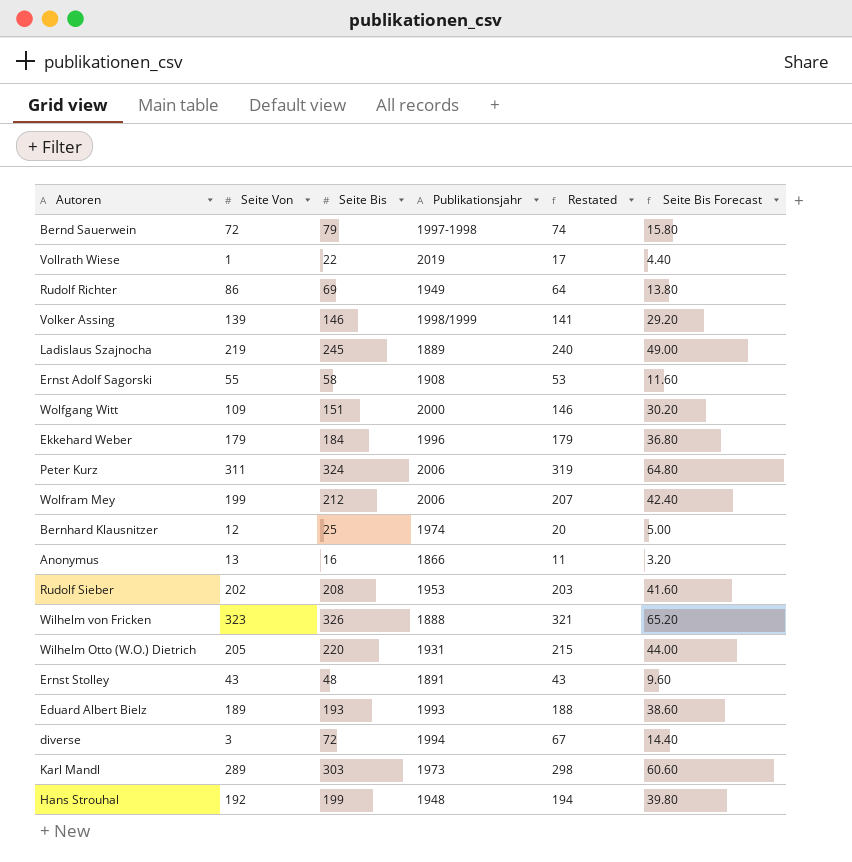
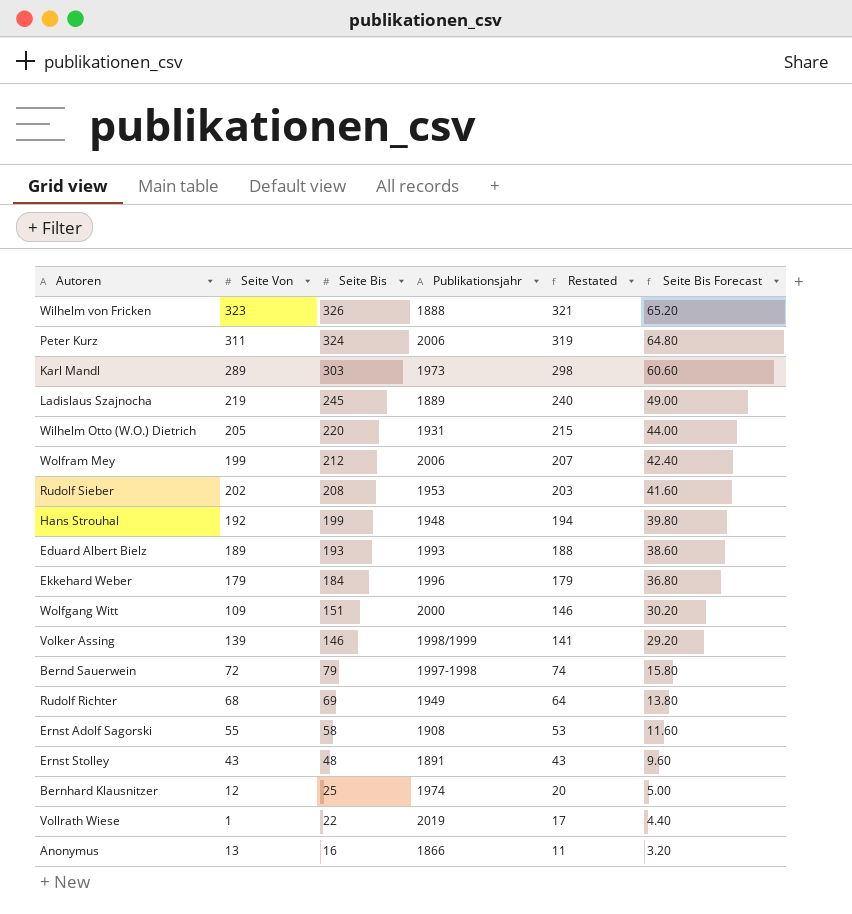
row order: none -> Seite Bis descending
row diverse: 3 | 72 | 1994 | 67 | 14.40 -> none
Rudolf Richter | Seite Von: 86 -> 68

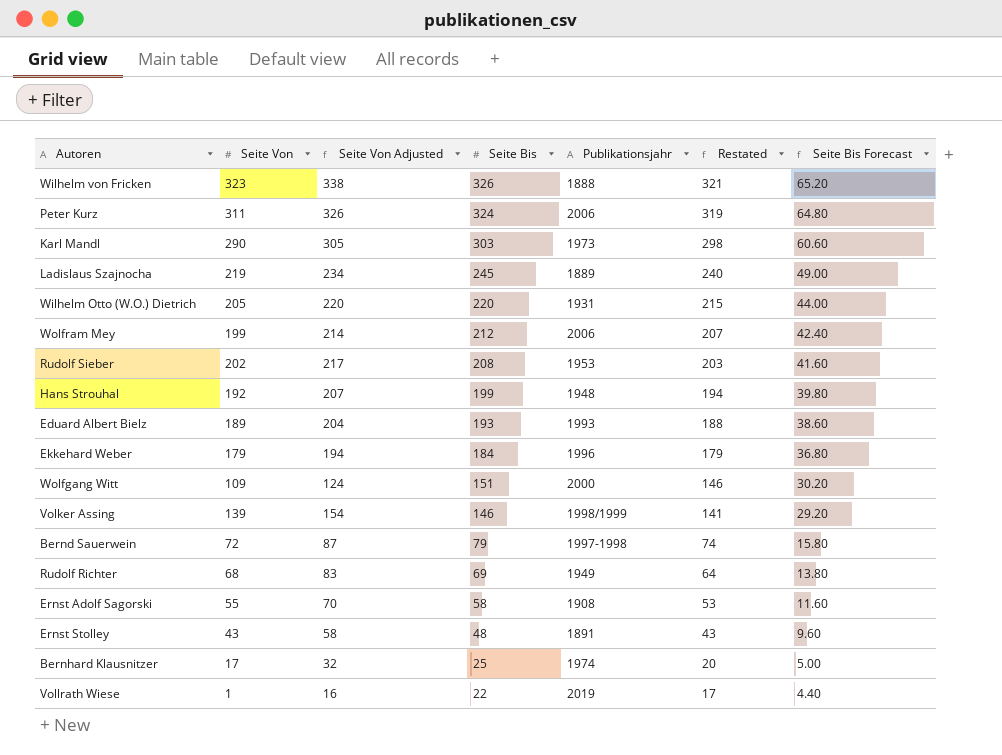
column Seite Von Adjusted | formula: none -> [Seite Von] + 15
row Anonymus: 13 | 16 | 1866 | 11 | 3.20 -> none
Karl Mandl | Seite Von: 289 -> 290
Bernhard Klausnitzer | Seite Von: 12 -> 17

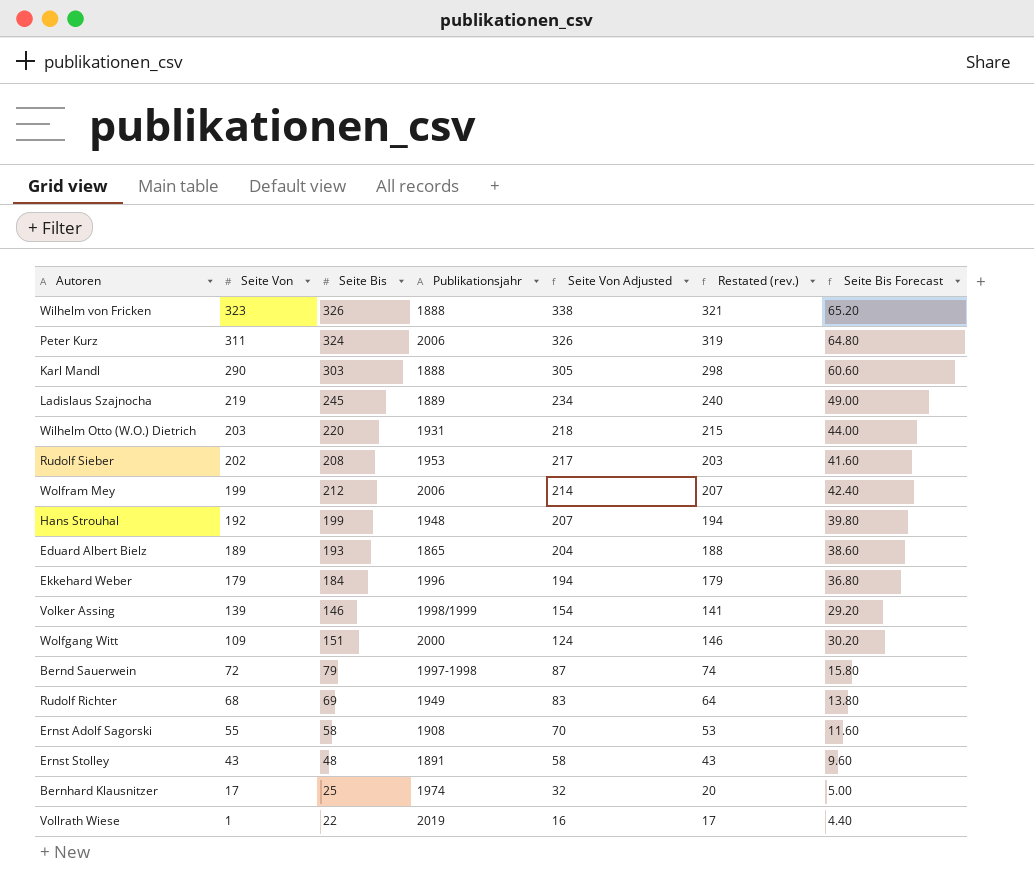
row order: Seite Bis descending -> Seite Von descending
column Seite Von Adjusted | position: 3 -> 5
column name: Restated -> Restated (rev.)
Karl Mandl | Publikationsjahr: 1973 -> 1888
Wilhelm Otto (W.O.) Dietrich | Seite Von: 205 -> 203
Wilhelm Otto (W.O.) Dietrich | Seite Von Adjusted: 220 -> 218
Eduard Albert Bielz | Publikationsjahr: 1993 -> 1865

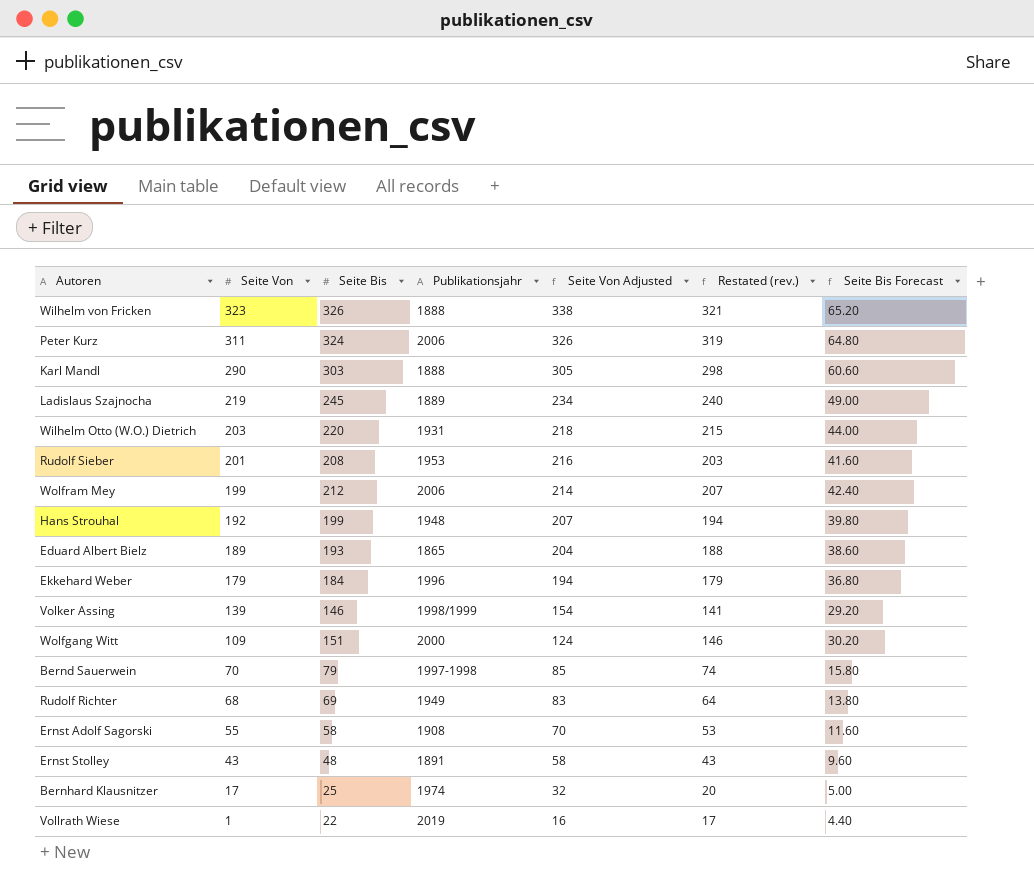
Rudolf Sieber | Seite Von: 202 -> 201
Rudolf Sieber | Seite Von Adjusted: 217 -> 216
Bernd Sauerwein | Seite Von: 72 -> 70
Bernd Sauerwein | Seite Von Adjusted: 87 -> 85

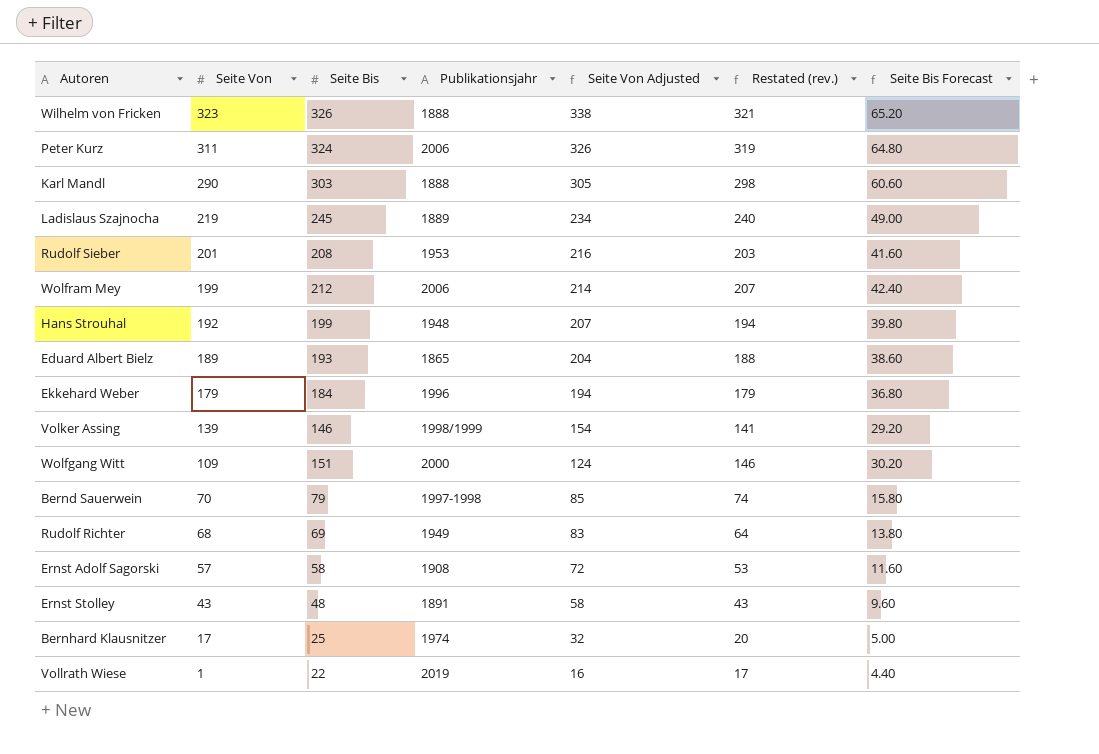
row Wilhelm Otto (W.O.) Dietrich: 203 | 220 | 1931 | 218 | 215 | 44.00 -> none
Ernst Adolf Sagorski | Seite Von: 55 -> 57
Ernst Adolf Sagorski | Seite Von Adjusted: 70 -> 72

